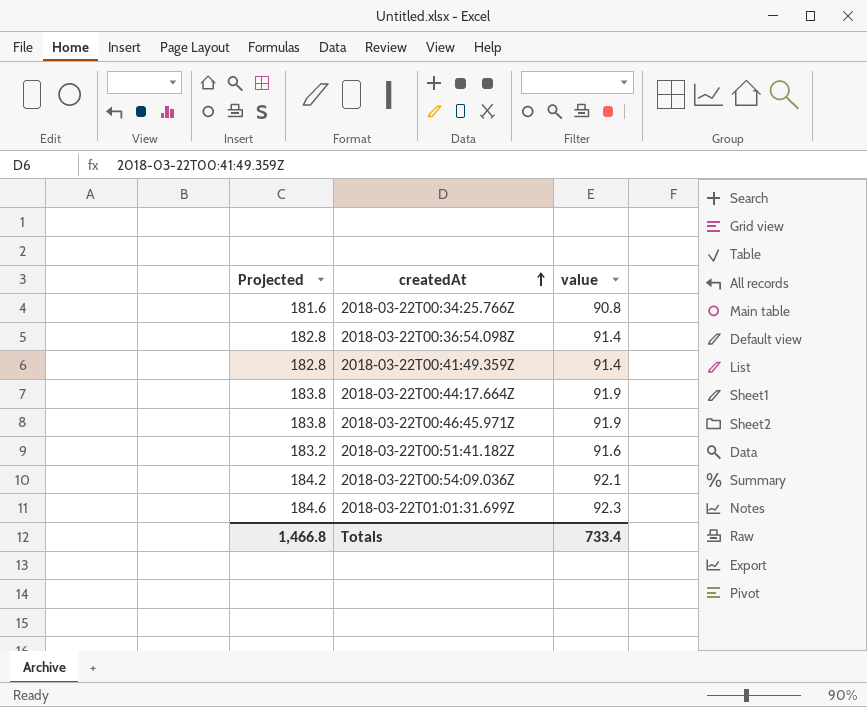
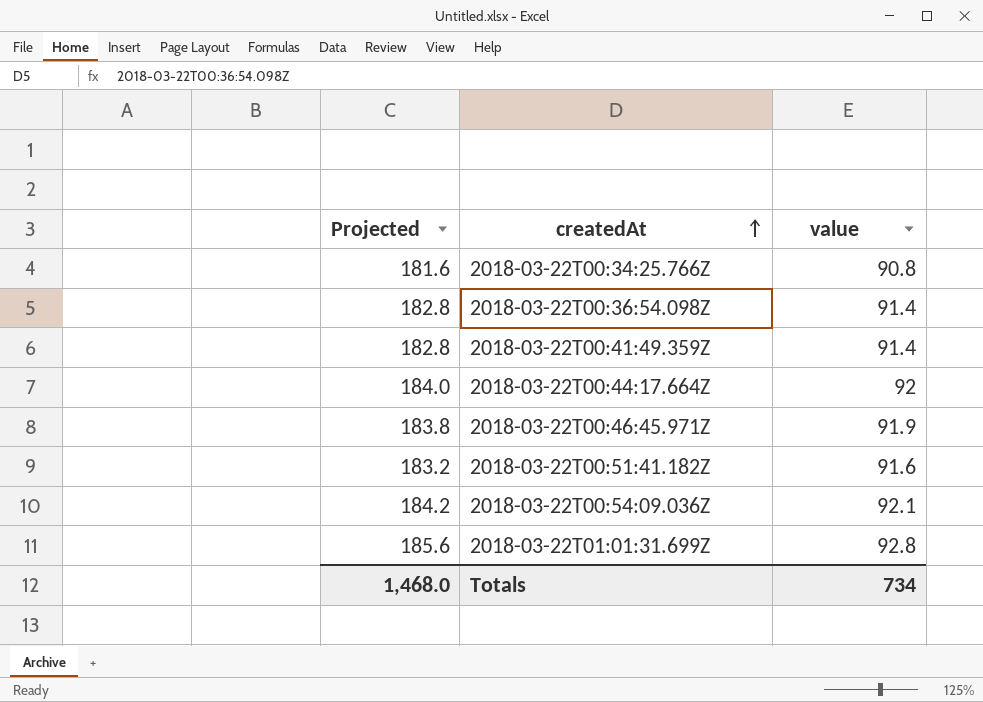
2018-03-22T00:44:17.664Z | Projected: 183.8 -> 184.0
2018-03-22T00:44:17.664Z | value: 91.9 -> 92
2018-03-22T01:01:31.699Z | Projected: 184.6 -> 185.6
2018-03-22T01:01:31.699Z | value: 92.3 -> 92.8
Totals | Projected: 1,466.8 -> 1,468.0
Totals | value: 733.4 -> 734

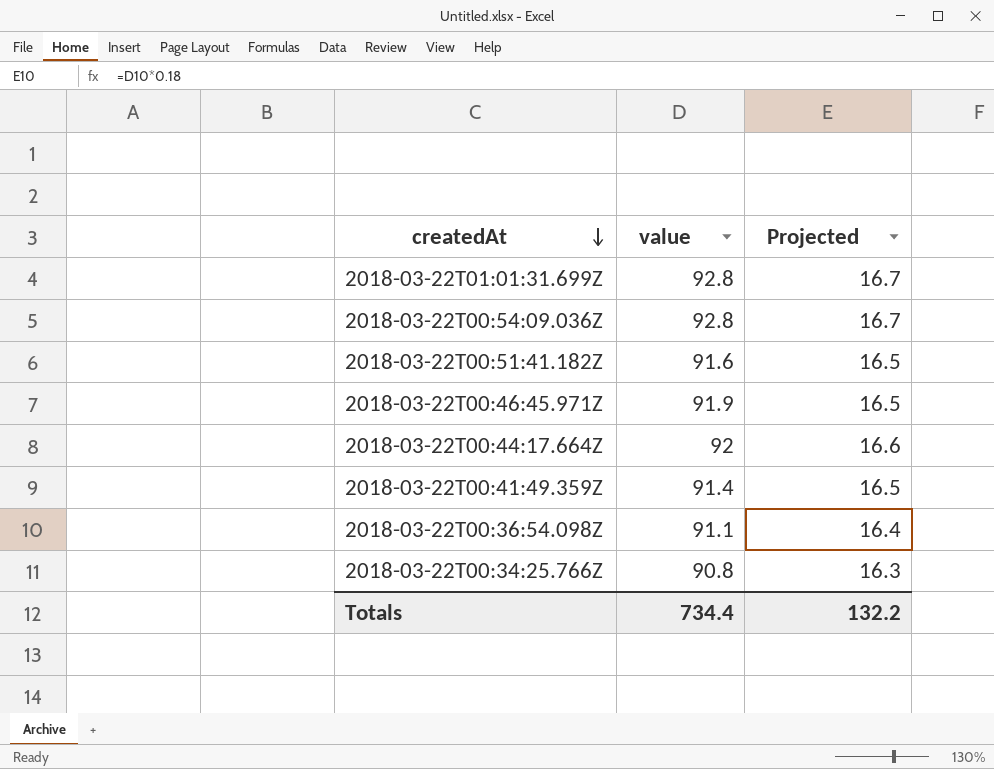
row order: createdAt ascending -> createdAt descending
column Projected | formula: [value] * 2 -> [value] * 0.18
column Projected | position: 1 -> 3
2018-03-22T00:54:09.036Z | value: 92.1 -> 92.8
2018-03-22T00:36:54.098Z | value: 91.4 -> 91.1
Totals | value: 734 -> 734.4
Totals | Projected: 1,468.0 -> 132.2

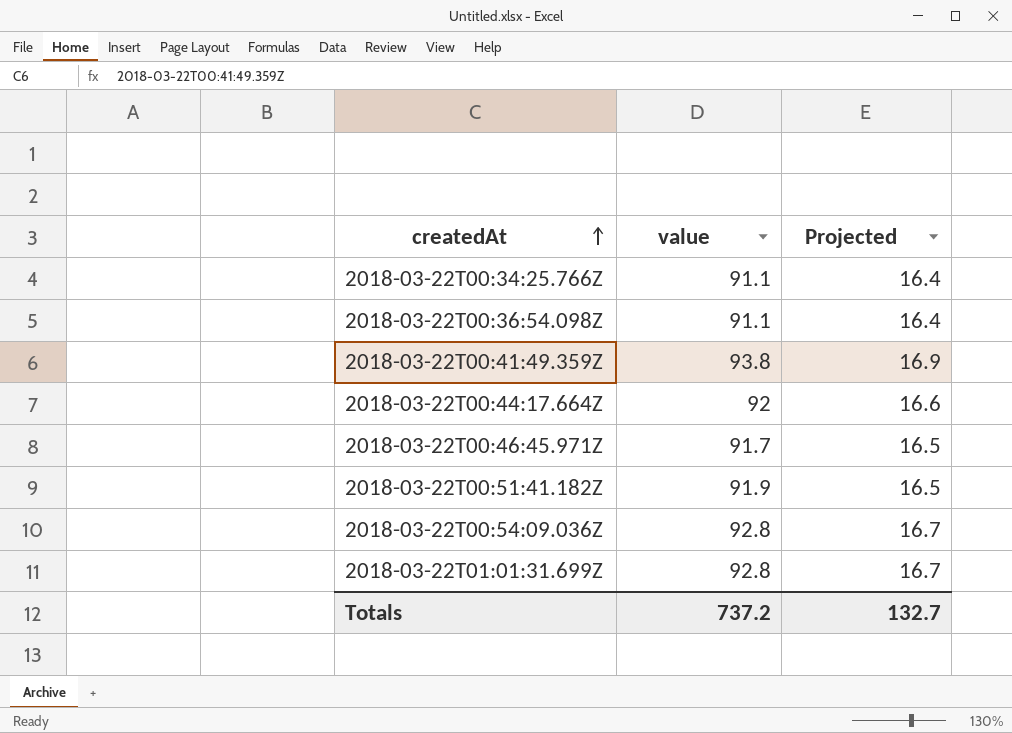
row order: createdAt descending -> createdAt ascending
2018-03-22T00:34:25.766Z | value: 90.8 -> 91.1
2018-03-22T00:34:25.766Z | Projected: 16.3 -> 16.4
2018-03-22T00:41:49.359Z | value: 91.4 -> 93.8
2018-03-22T00:41:49.359Z | Projected: 16.5 -> 16.9
2018-03-22T00:46:45.971Z | value: 91.9 -> 91.7
2018-03-22T00:51:41.182Z | value: 91.6 -> 91.9
Totals | value: 734.4 -> 737.2
Totals | Projected: 132.2 -> 132.7

